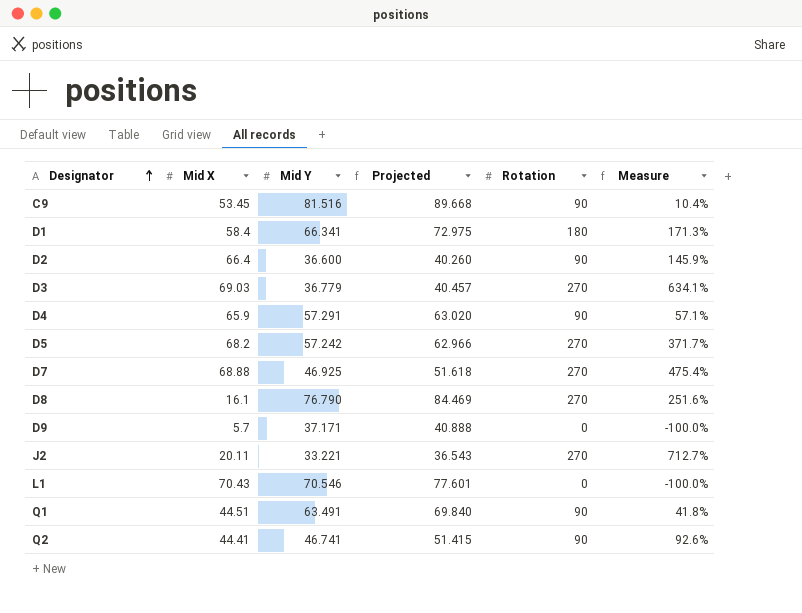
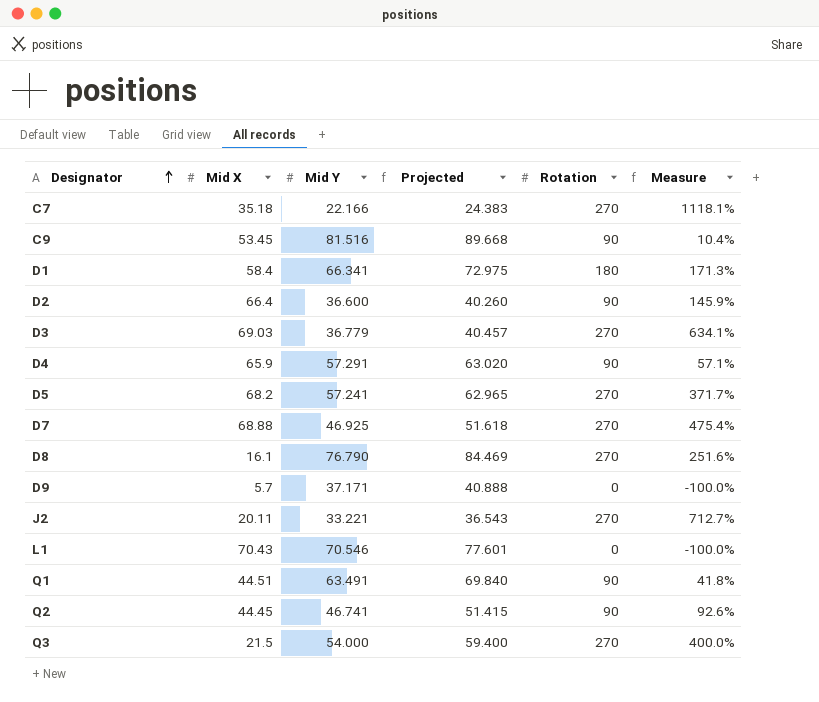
row C7: none -> 35.18 | 22.166 | 24.383 | 270 | 1118.1%
D5 | Mid Y: 57.242 -> 57.241
D5 | Projected: 62.966 -> 62.965
Q2 | Mid X: 44.41 -> 44.45
row Q3: none -> 21.5 | 54.000 | 59.400 | 270 | 400.0%

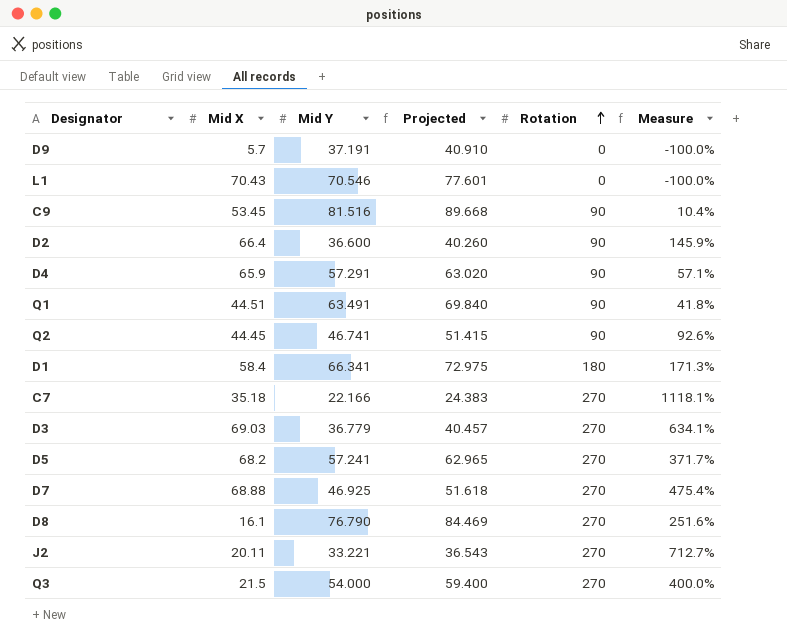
row order: Designator ascending -> Rotation ascending
D9 | Mid Y: 37.171 -> 37.191
D9 | Projected: 40.888 -> 40.910

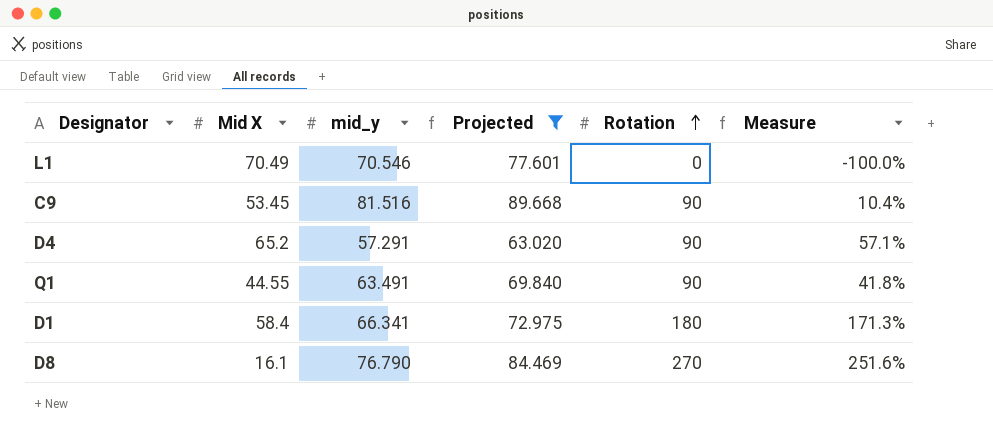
filter: none -> Projected >= 63.020
column name: Mid Y -> mid_y
L1 | Mid X: 70.43 -> 70.49
D4 | Mid X: 65.9 -> 65.2
Q1 | Mid X: 44.51 -> 44.55

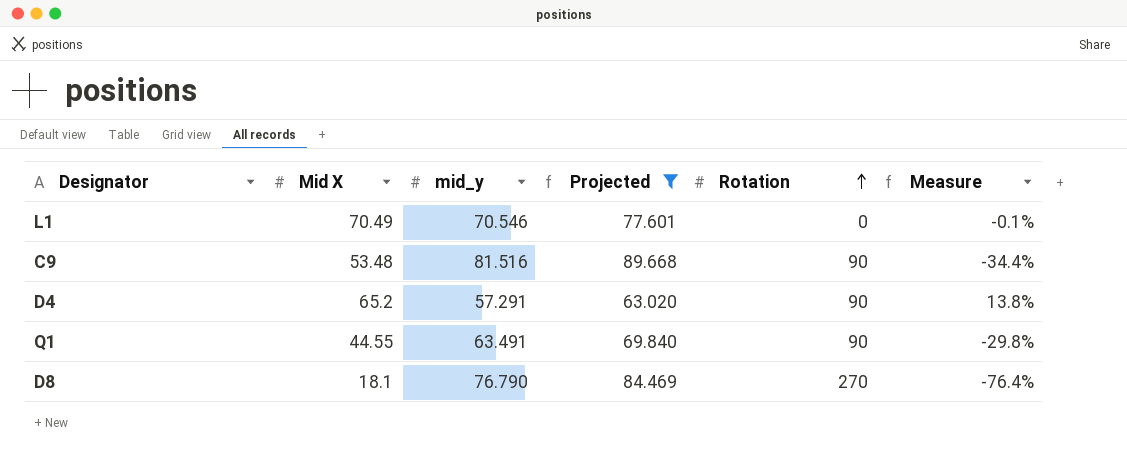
column Measure | formula: ([Rotation] - [mid_y]) / [mid_y] -> ([Mid X] - [mid_y]) / [mid_y]
row D1: 58.4 | 66.341 | 72.975 | 180 | 171.3% -> none
C9 | Mid X: 53.45 -> 53.48
D8 | Mid X: 16.1 -> 18.1

